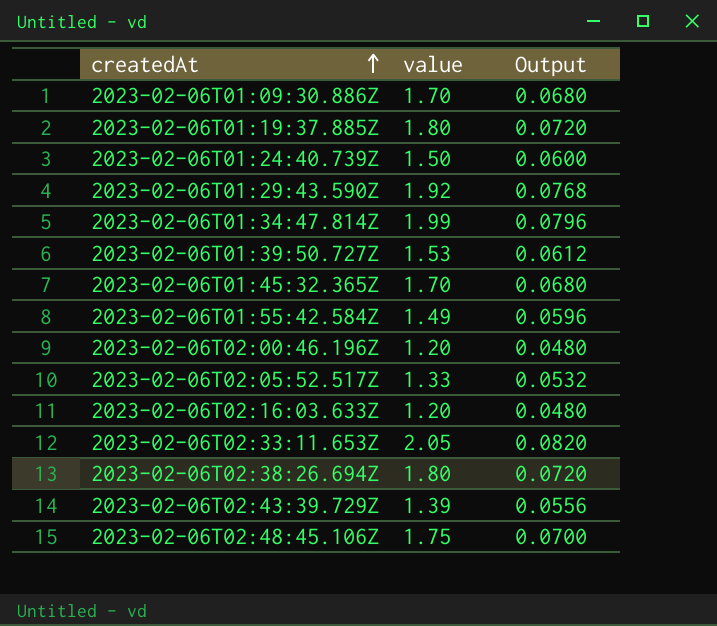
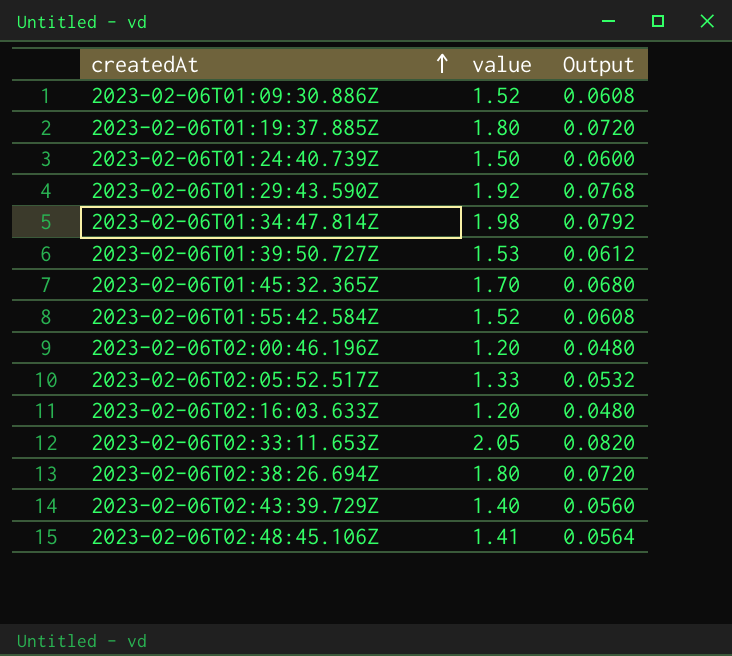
2023-02-06T01:09:30.886Z | value: 1.70 -> 1.52
2023-02-06T01:09:30.886Z | Output: 0.0680 -> 0.0608
2023-02-06T01:34:47.814Z | value: 1.99 -> 1.98
2023-02-06T01:34:47.814Z | Output: 0.0796 -> 0.0792
2023-02-06T01:55:42.584Z | value: 1.49 -> 1.52
2023-02-06T01:55:42.584Z | Output: 0.0596 -> 0.0608
2023-02-06T02:43:39.729Z | value: 1.39 -> 1.40
2023-02-06T02:43:39.729Z | Output: 0.0556 -> 0.0560
2023-02-06T02:48:45.106Z | value: 1.75 -> 1.41
2023-02-06T02:48:45.106Z | Output: 0.0700 -> 0.0564

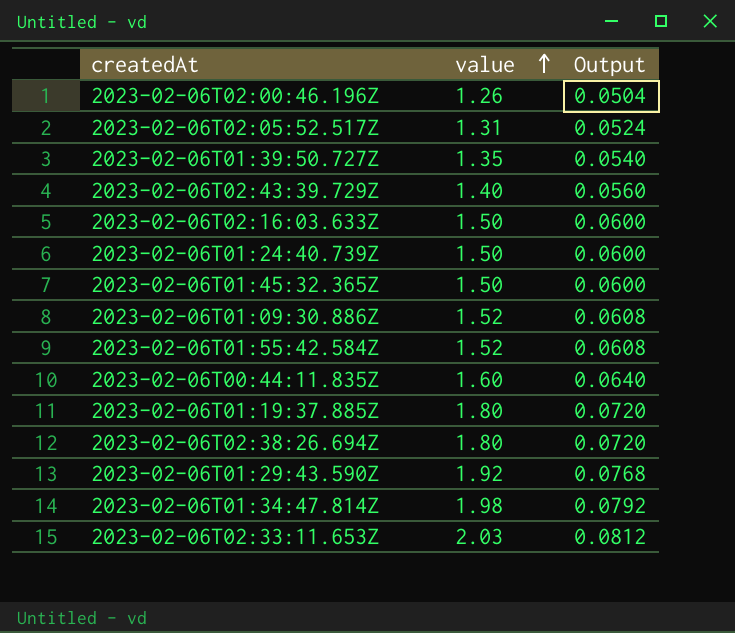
row order: createdAt ascending -> value ascending
row 2023-02-06T02:48:45.106Z: 1.41 | 0.0564 -> none
2023-02-06T02:00:46.196Z | value: 1.20 -> 1.26
2023-02-06T02:00:46.196Z | Output: 0.0480 -> 0.0504
2023-02-06T02:05:52.517Z | value: 1.33 -> 1.31
2023-02-06T02:05:52.517Z | Output: 0.0532 -> 0.0524
2023-02-06T01:39:50.727Z | value: 1.53 -> 1.35
2023-02-06T01:39:50.727Z | Output: 0.0612 -> 0.0540
2023-02-06T02:16:03.633Z | value: 1.20 -> 1.50
2023-02-06T02:16:03.633Z | Output: 0.0480 -> 0.0600
2023-02-06T01:45:32.365Z | value: 1.70 -> 1.50
2023-02-06T01:45:32.365Z | Output: 0.0680 -> 0.0600
row 2023-02-06T00:44:11.835Z: none -> 1.60 | 0.0640
2023-02-06T02:33:11.653Z | value: 2.05 -> 2.03
2023-02-06T02:33:11.653Z | Output: 0.0820 -> 0.0812

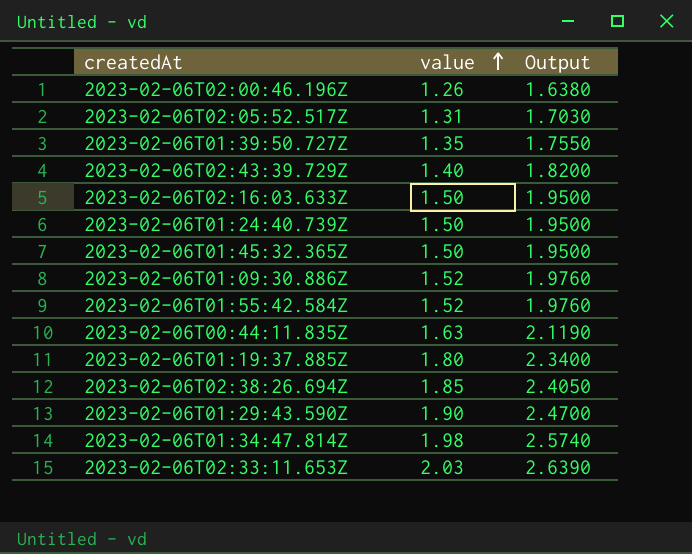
column Output | formula: [value] * 0.04 -> [value] * 1.3
2023-02-06T00:44:11.835Z | value: 1.60 -> 1.63
2023-02-06T02:38:26.694Z | value: 1.80 -> 1.85
2023-02-06T01:29:43.590Z | value: 1.92 -> 1.90

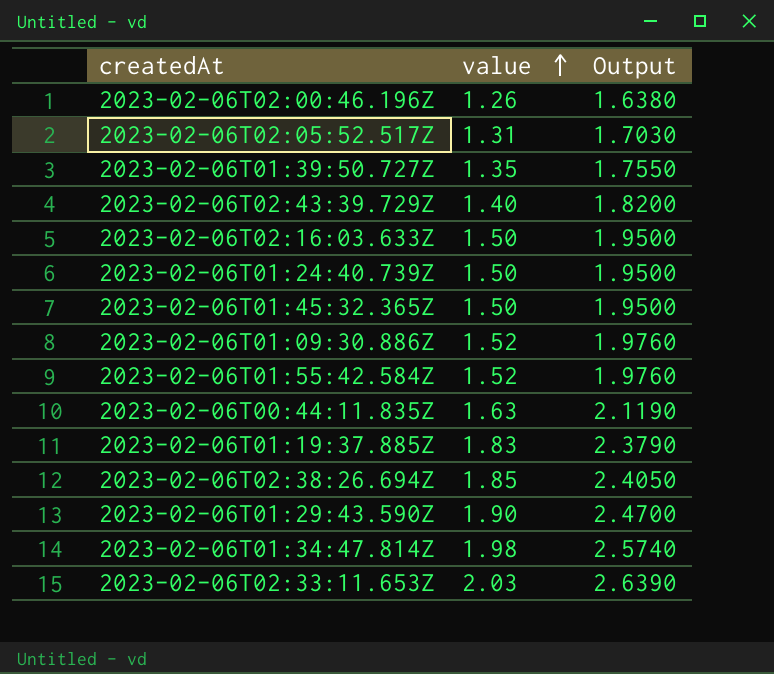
2023-02-06T01:19:37.885Z | value: 1.80 -> 1.83
2023-02-06T01:19:37.885Z | Output: 2.3400 -> 2.3790

